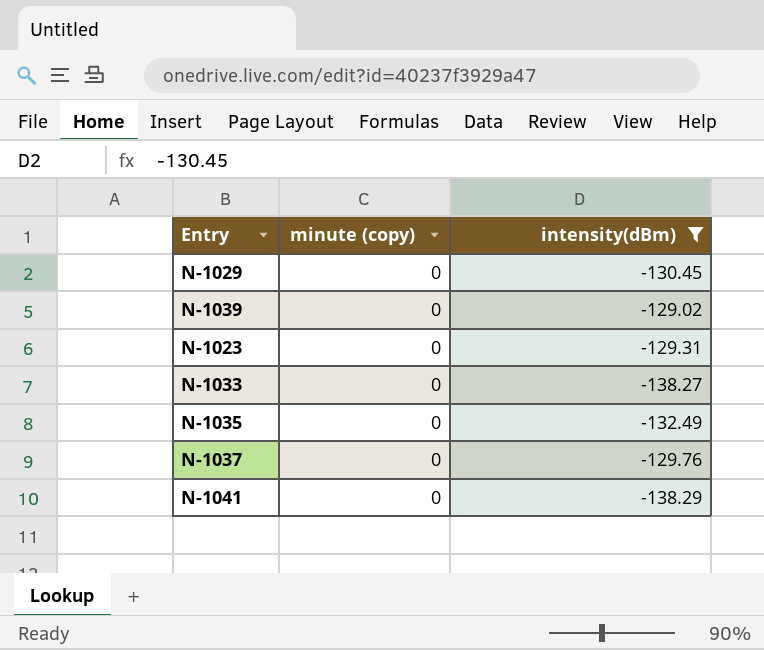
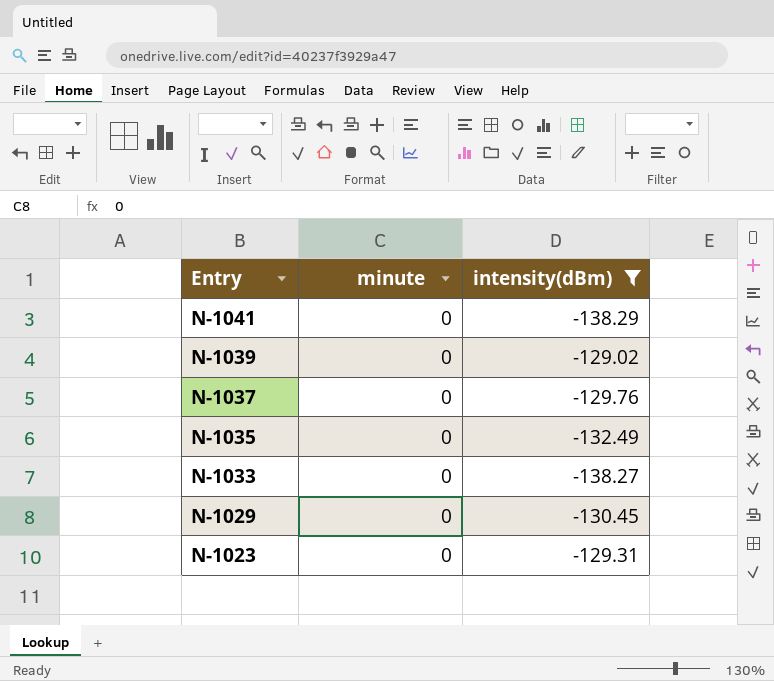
row order: none -> Entry descending
column name: minute (copy) -> minute

